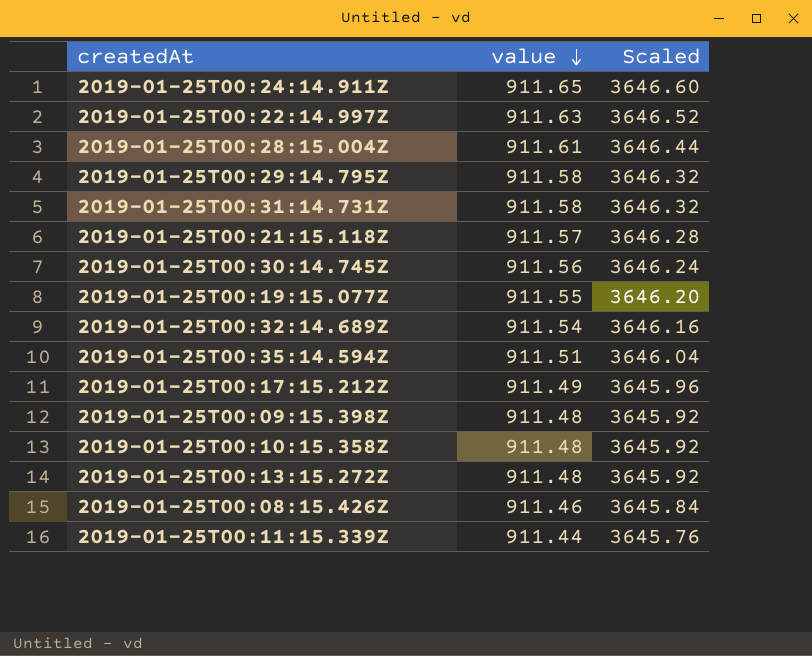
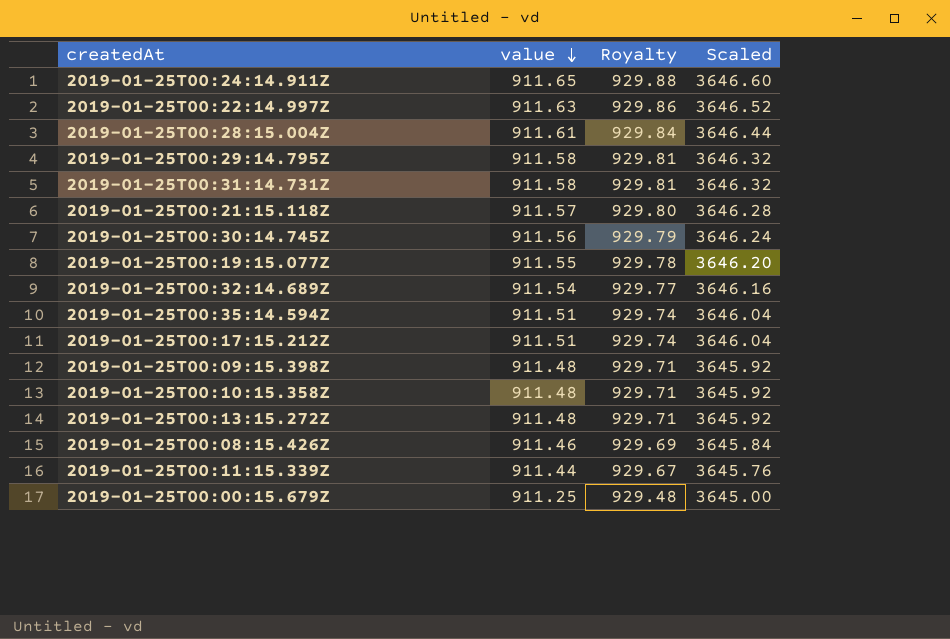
column Royalty | formula: none -> [value] * 1.02
2019-01-25T00:17:15.212Z | value: 911.49 -> 911.51
2019-01-25T00:17:15.212Z | Scaled: 3645.96 -> 3646.04
row 2019-01-25T00:00:15.679Z: none -> 911.25 | 929.48 | 3645.00

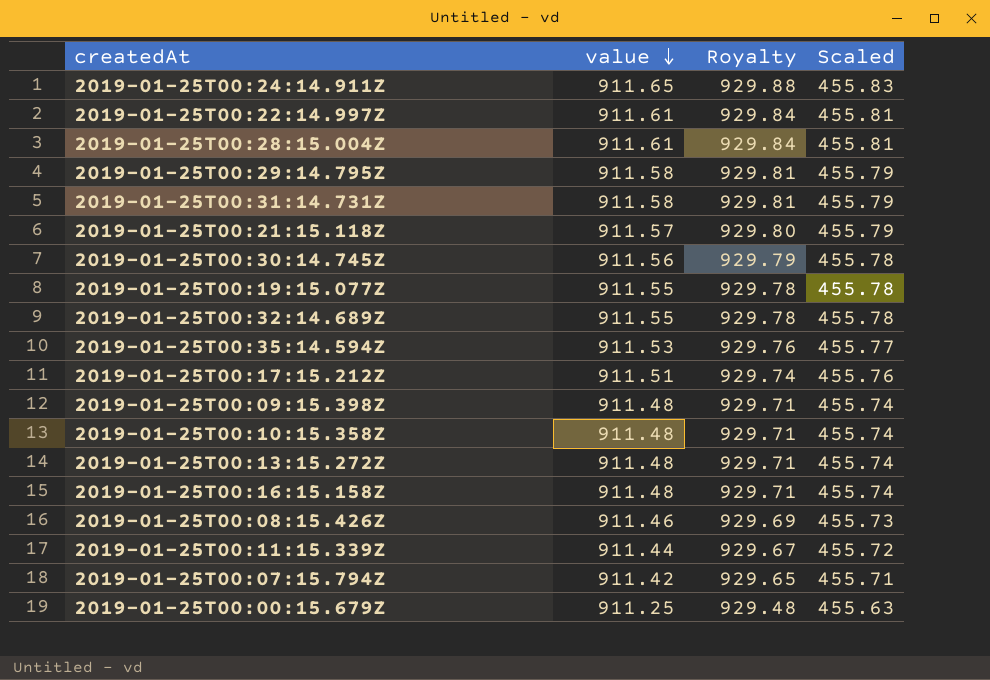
column Scaled | formula: [value] * 4 -> [value] * 0.5
2019-01-25T00:22:14.997Z | value: 911.63 -> 911.61
2019-01-25T00:22:14.997Z | Royalty: 929.86 -> 929.84
2019-01-25T00:32:14.689Z | value: 911.54 -> 911.55
2019-01-25T00:32:14.689Z | Royalty: 929.77 -> 929.78
2019-01-25T00:35:14.594Z | value: 911.51 -> 911.53
2019-01-25T00:35:14.594Z | Royalty: 929.74 -> 929.76
row 2019-01-25T00:16:15.158Z: none -> 911.48 | 929.71 | 455.74
row 2019-01-25T00:07:15.794Z: none -> 911.42 | 929.65 | 455.71

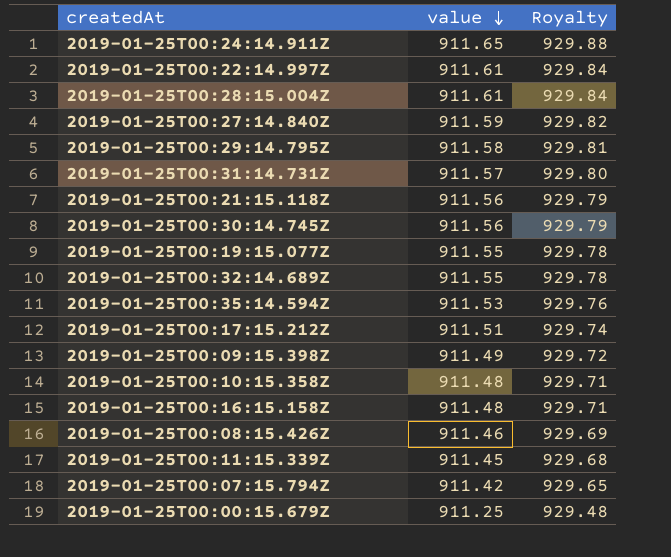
column Scaled | formula: [value] * 0.5 -> none
row 2019-01-25T00:13:15.272Z: 911.48 | 929.71 | 455.74 -> none
row 2019-01-25T00:27:14.840Z: none -> 911.59 | 929.82
2019-01-25T00:31:14.731Z | value: 911.58 -> 911.57
2019-01-25T00:31:14.731Z | Royalty: 929.81 -> 929.80
2019-01-25T00:21:15.118Z | value: 911.57 -> 911.56
2019-01-25T00:21:15.118Z | Royalty: 929.80 -> 929.79
2019-01-25T00:09:15.398Z | value: 911.48 -> 911.49
2019-01-25T00:09:15.398Z | Royalty: 929.71 -> 929.72
2019-01-25T00:11:15.339Z | value: 911.44 -> 911.45
2019-01-25T00:11:15.339Z | Royalty: 929.67 -> 929.68

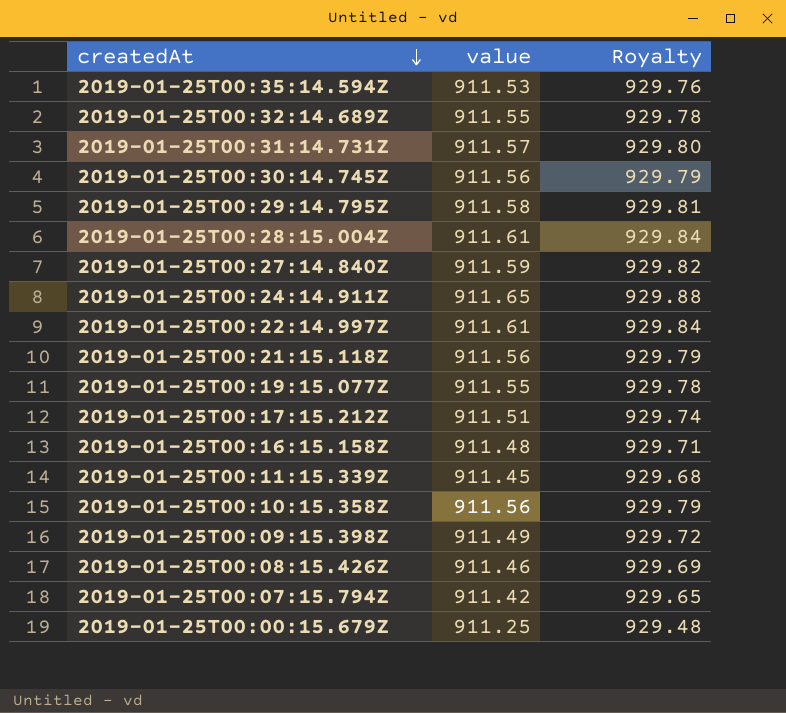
row order: value descending -> createdAt descending
2019-01-25T00:10:15.358Z | value: 911.48 -> 911.56
2019-01-25T00:10:15.358Z | Royalty: 929.71 -> 929.79

